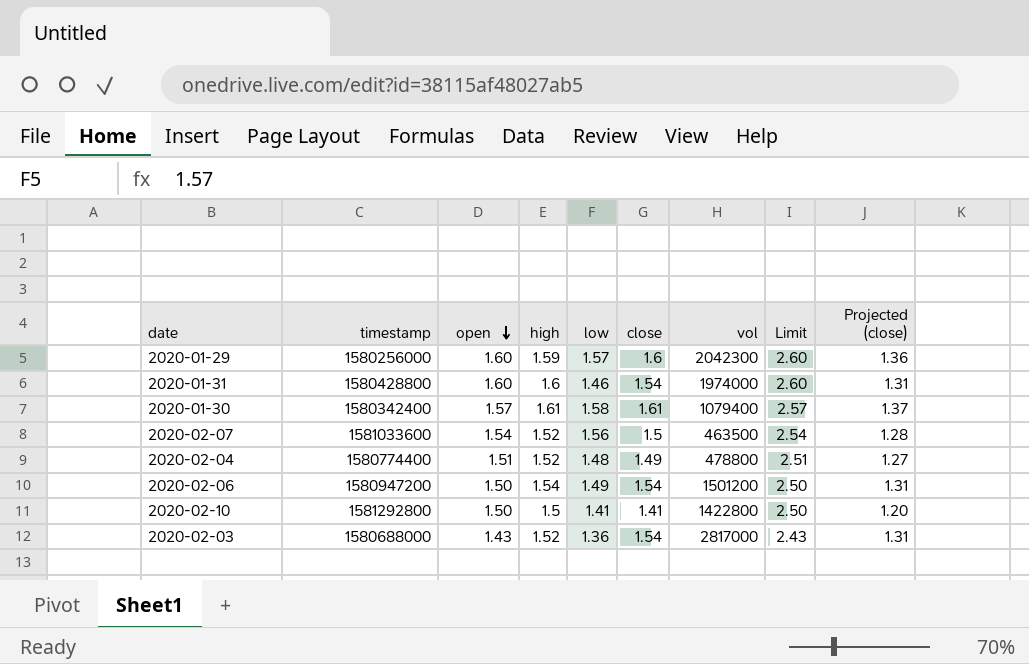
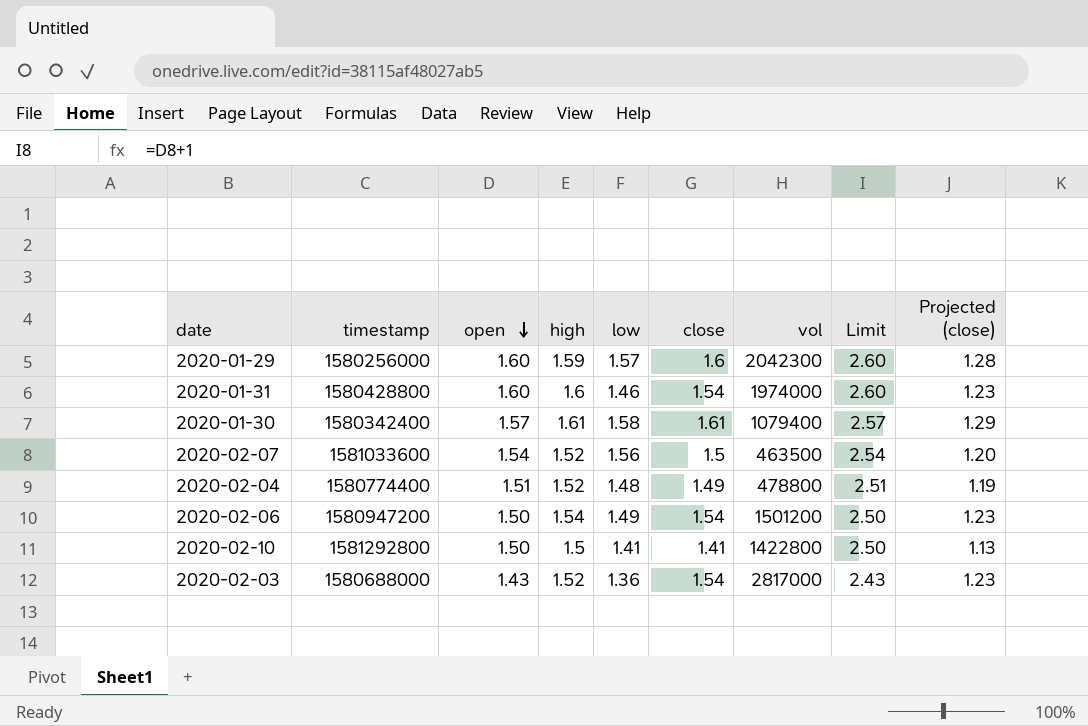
column Projected (close) | formula: [close] * 0.85 -> [close] * 0.8

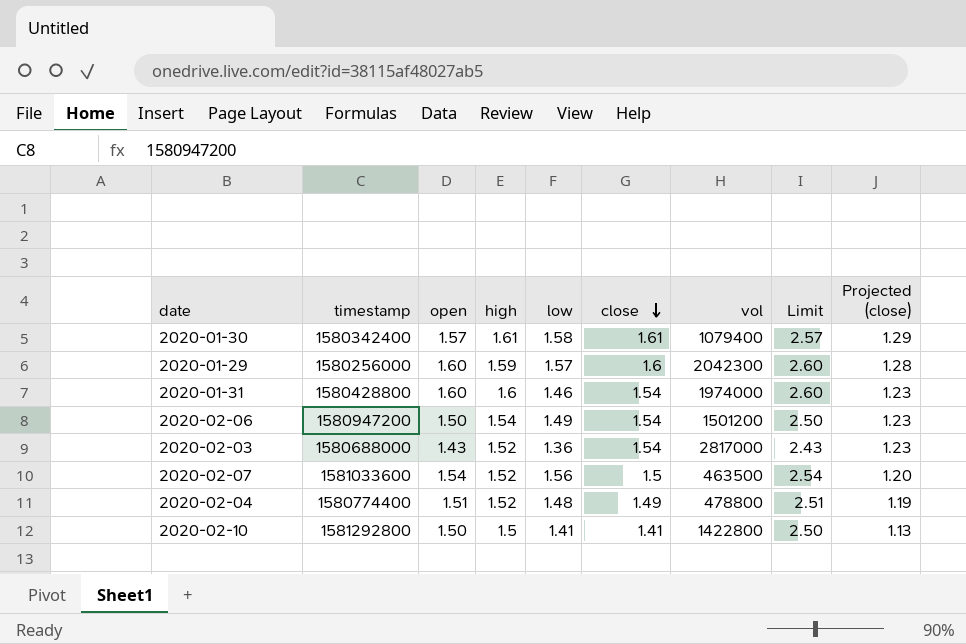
row order: open descending -> close descending

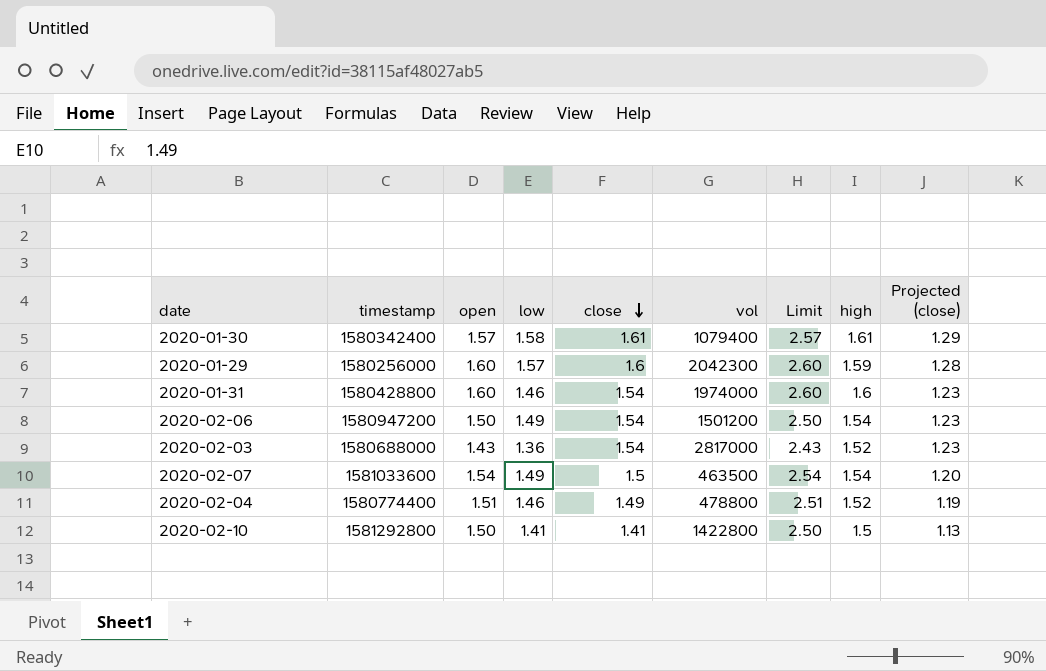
column high | position: 4 -> 8
2020-02-07 | low: 1.56 -> 1.49
2020-02-07 | high: 1.52 -> 1.54
2020-02-04 | low: 1.48 -> 1.46

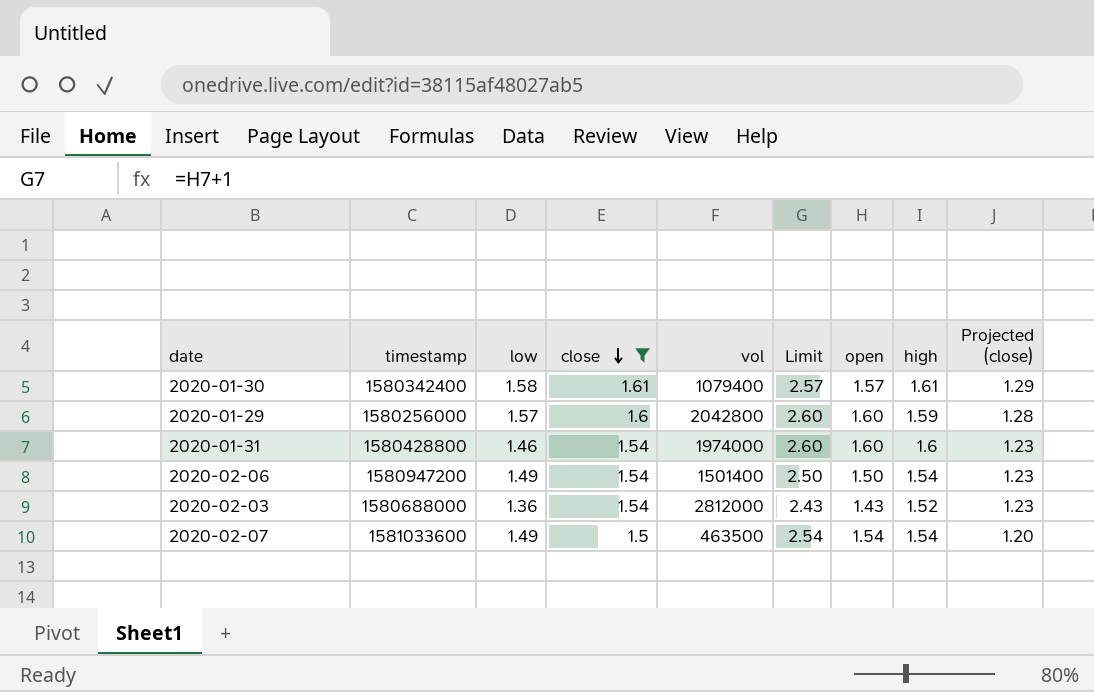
filter: none -> close >= 1.5
column open | position: 3 -> 7
2020-01-29 | vol: 2042300 -> 2042800
2020-02-06 | vol: 1501200 -> 1501400
2020-02-03 | vol: 2817000 -> 2812000

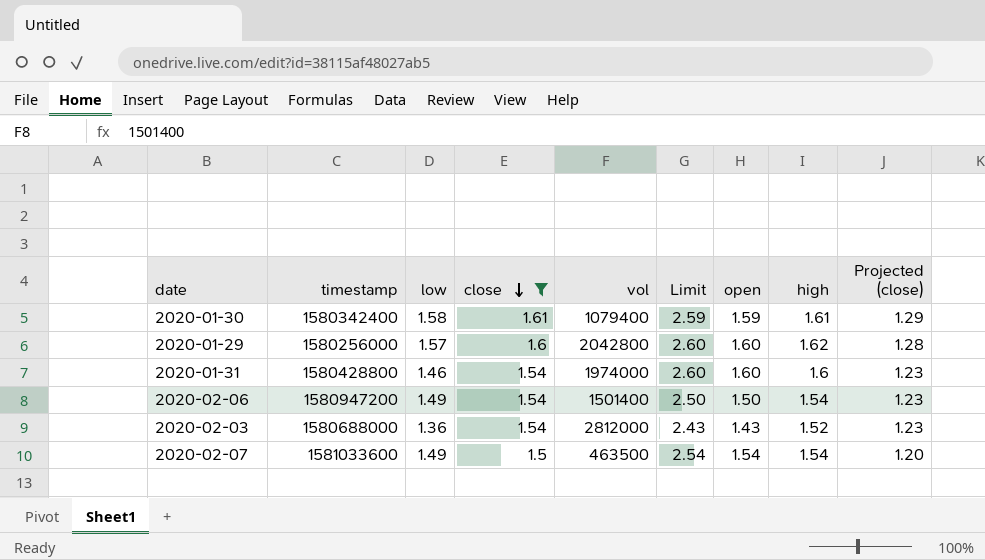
2020-01-30 | Limit: 2.57 -> 2.59
2020-01-30 | open: 1.57 -> 1.59
2020-01-29 | high: 1.59 -> 1.62

